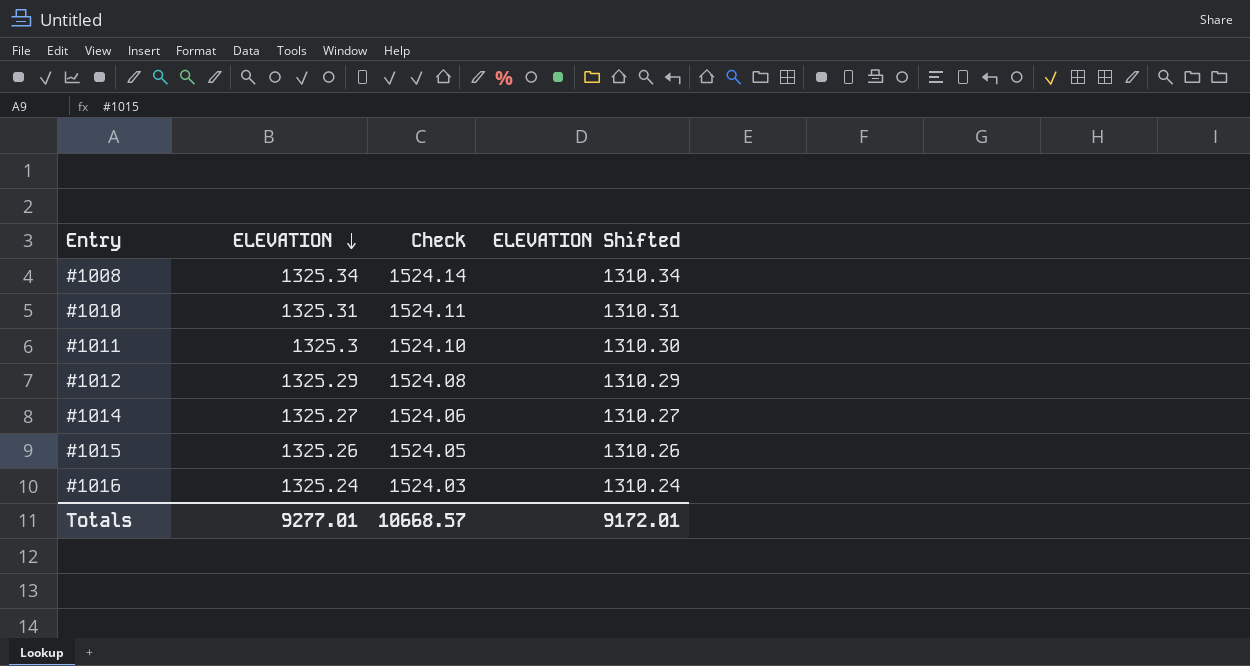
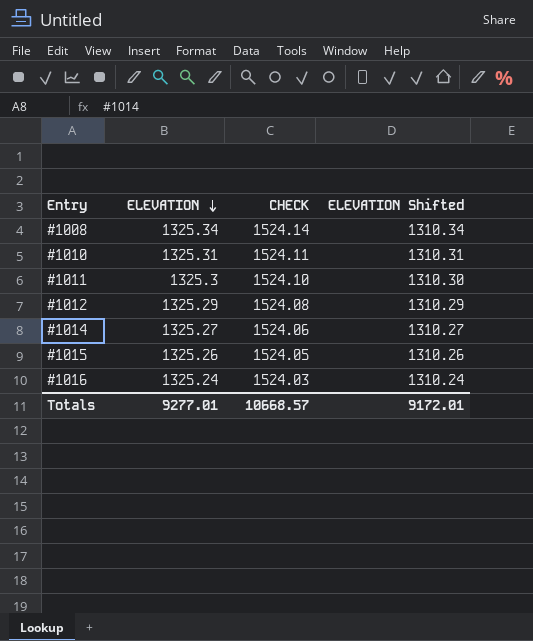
column name: Check -> CHECK

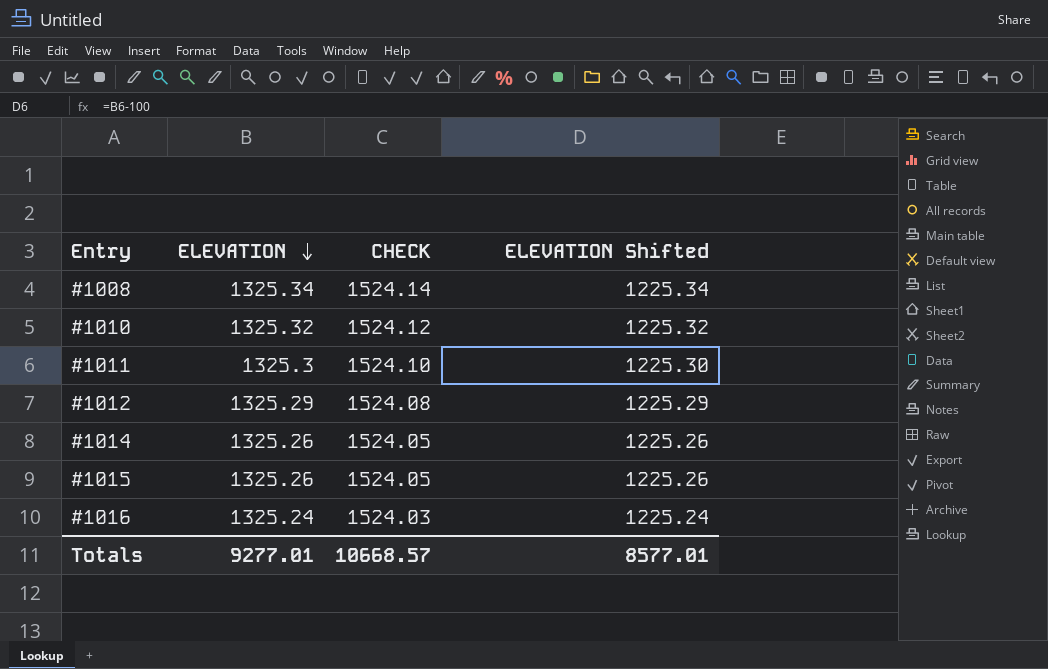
column ELEVATION Shifted | formula: [ELEVATION] - 15 -> [ELEVATION] - 100
#1010 | ELEVATION: 1325.31 -> 1325.32
#1010 | CHECK: 1524.11 -> 1524.12
#1014 | ELEVATION: 1325.27 -> 1325.26
#1014 | CHECK: 1524.06 -> 1524.05
Totals | ELEVATION Shifted: 9172.01 -> 8577.01

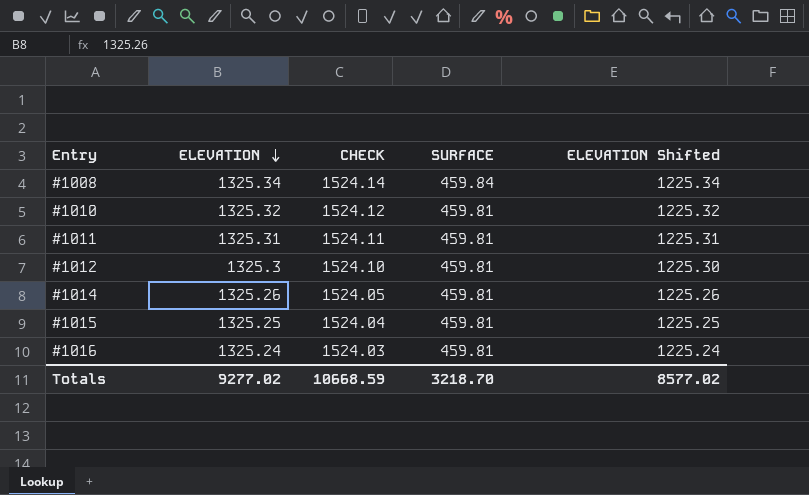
column SURFACE | position: none -> 4
#1011 | ELEVATION: 1325.3 -> 1325.31
#1011 | CHECK: 1524.10 -> 1524.11
#1011 | ELEVATION Shifted: 1225.30 -> 1225.31
#1012 | ELEVATION: 1325.29 -> 1325.3
#1012 | CHECK: 1524.08 -> 1524.10
#1012 | ELEVATION Shifted: 1225.29 -> 1225.30
#1015 | ELEVATION: 1325.26 -> 1325.25
#1015 | CHECK: 1524.05 -> 1524.04
#1015 | ELEVATION Shifted: 1225.26 -> 1225.25
Totals | ELEVATION: 9277.01 -> 9277.02
Totals | CHECK: 10668.57 -> 10668.59
Totals | ELEVATION Shifted: 8577.01 -> 8577.02

